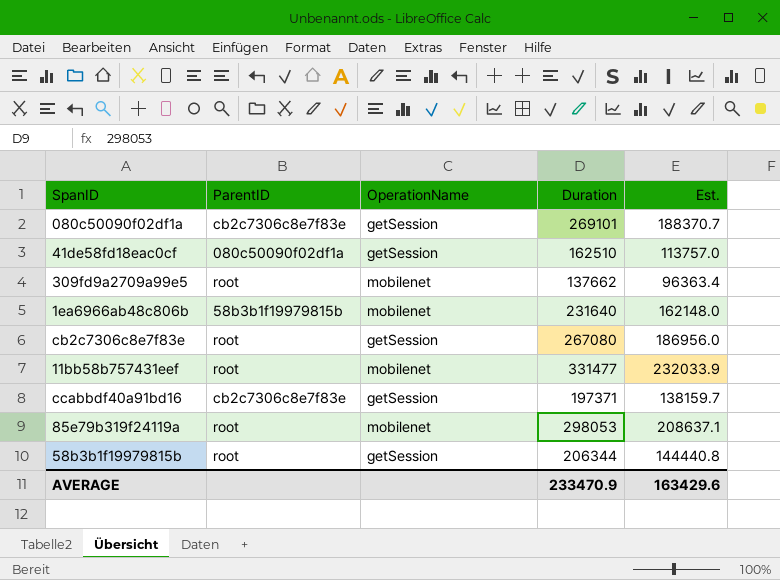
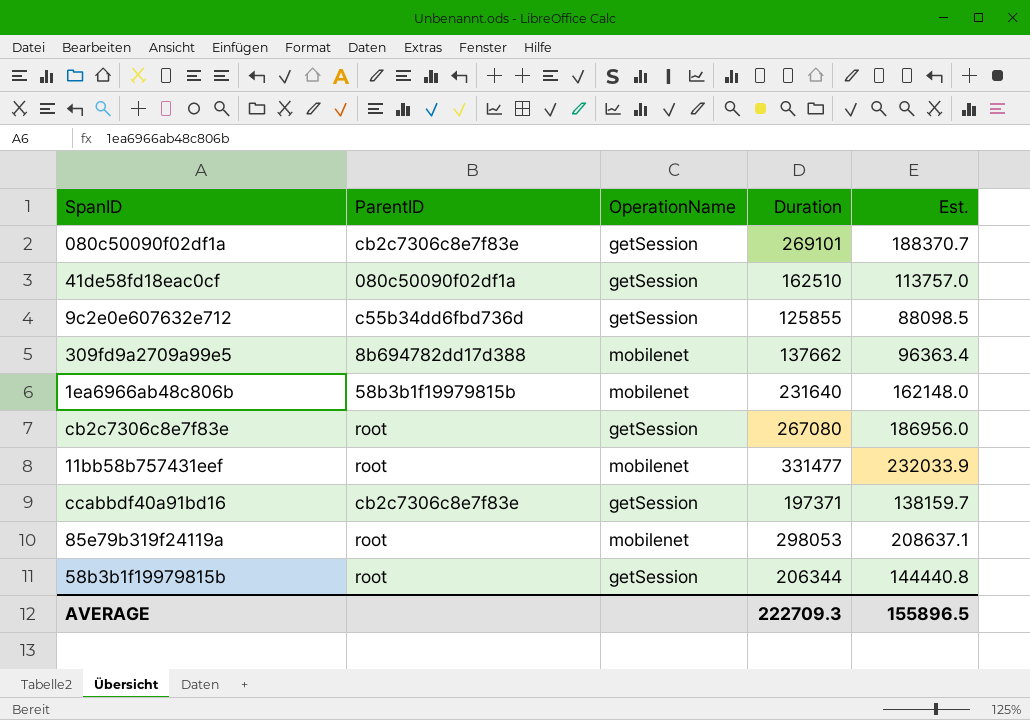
row 9c2e0e607632e712: none -> c55b34dd6fbd736d | getSession | 125855 | 88098.5
309fd9a2709a99e5 | ParentID: root -> 8b694782dd17d388
AVERAGE | Duration: 233470.9 -> 222709.3
AVERAGE | Est.: 163429.6 -> 155896.5

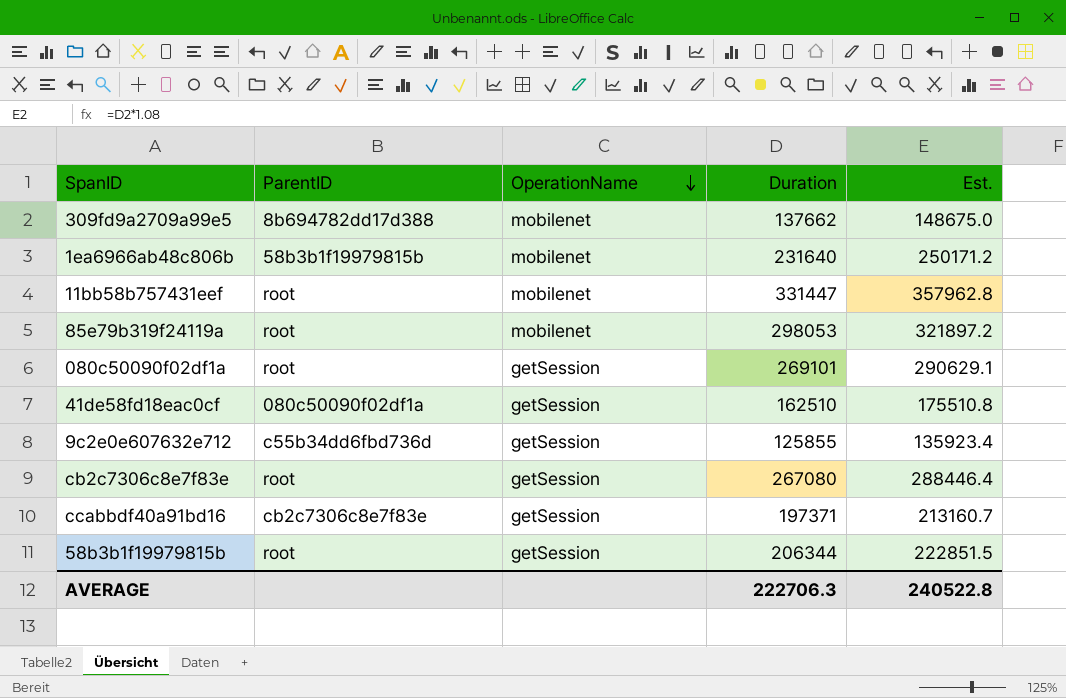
row order: none -> OperationName descending
column Est. | formula: [Duration] * 0.7 -> [Duration] * 1.08
11bb58b757431eef | Duration: 331477 -> 331447
080c50090f02df1a | ParentID: cb2c7306c8e7f83e -> root
AVERAGE | Duration: 222709.3 -> 222706.3
AVERAGE | Est.: 155896.5 -> 240522.8

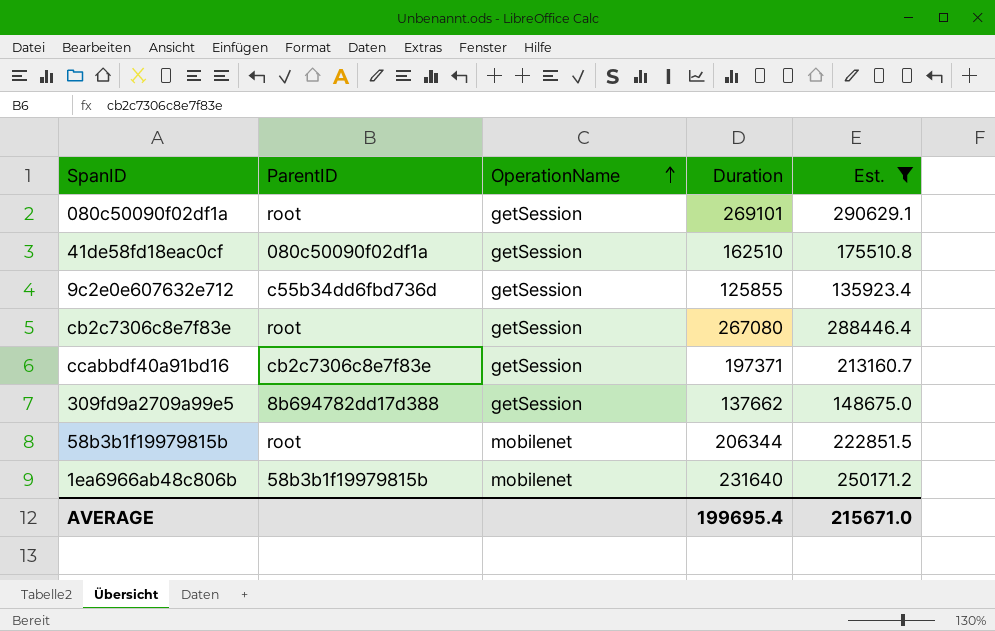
filter: none -> Est. <= 290629.1
row order: OperationName descending -> OperationName ascending
309fd9a2709a99e5 | OperationName: mobilenet -> getSession
58b3b1f19979815b | OperationName: getSession -> mobilenet
AVERAGE | Duration: 222706.3 -> 199695.4
AVERAGE | Est.: 240522.8 -> 215671.0

